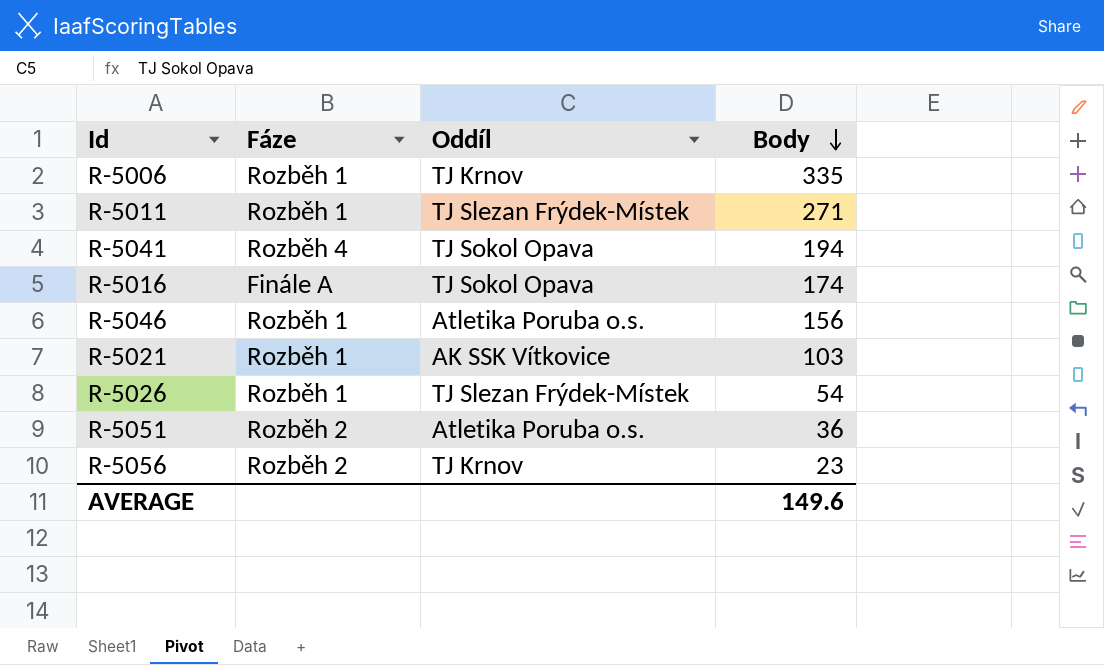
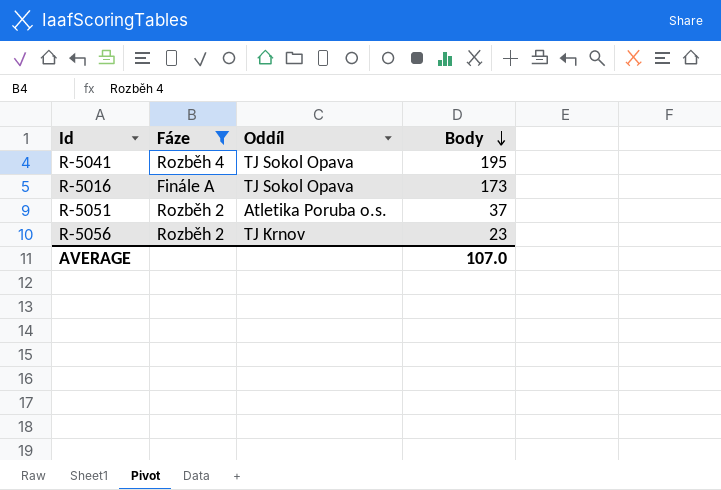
filter: none -> Fáze != Rozběh 1
R-5041 | Body: 194 -> 195
R-5016 | Body: 174 -> 173
R-5051 | Body: 36 -> 37
AVERAGE | Body: 149.6 -> 107.0

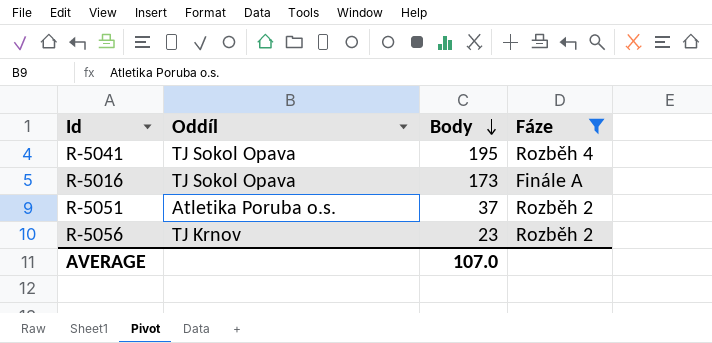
column Fáze | position: 2 -> 4

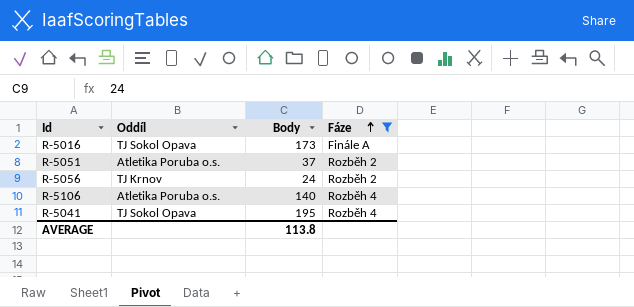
row order: Body descending -> Fáze ascending
R-5056 | Body: 23 -> 24
row R-5106: none -> Atletika Poruba o.s. | 140 | Rozběh 4
AVERAGE | Body: 107.0 -> 113.8

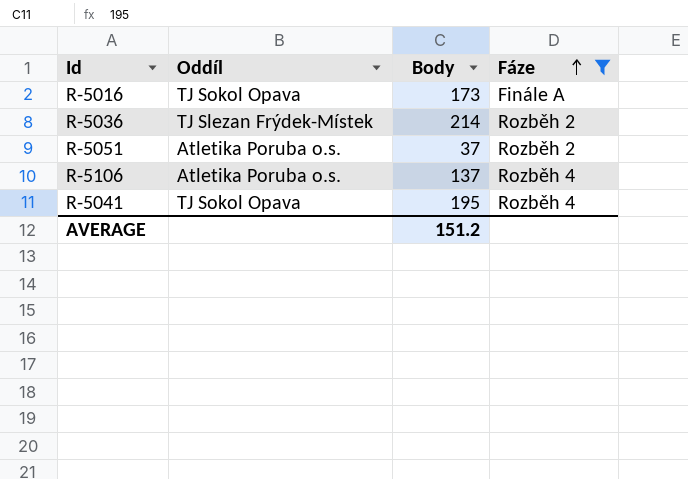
row R-5056: TJ Krnov | 24 | Rozběh 2 -> none
row R-5036: none -> TJ Slezan Frýdek-Místek | 214 | Rozběh 2
R-5106 | Body: 140 -> 137
AVERAGE | Body: 113.8 -> 151.2

